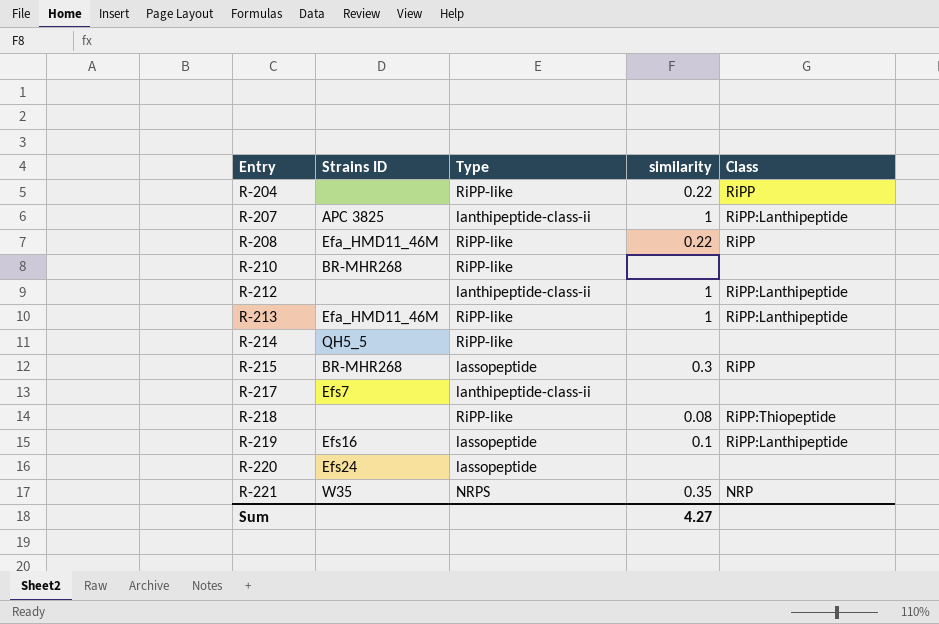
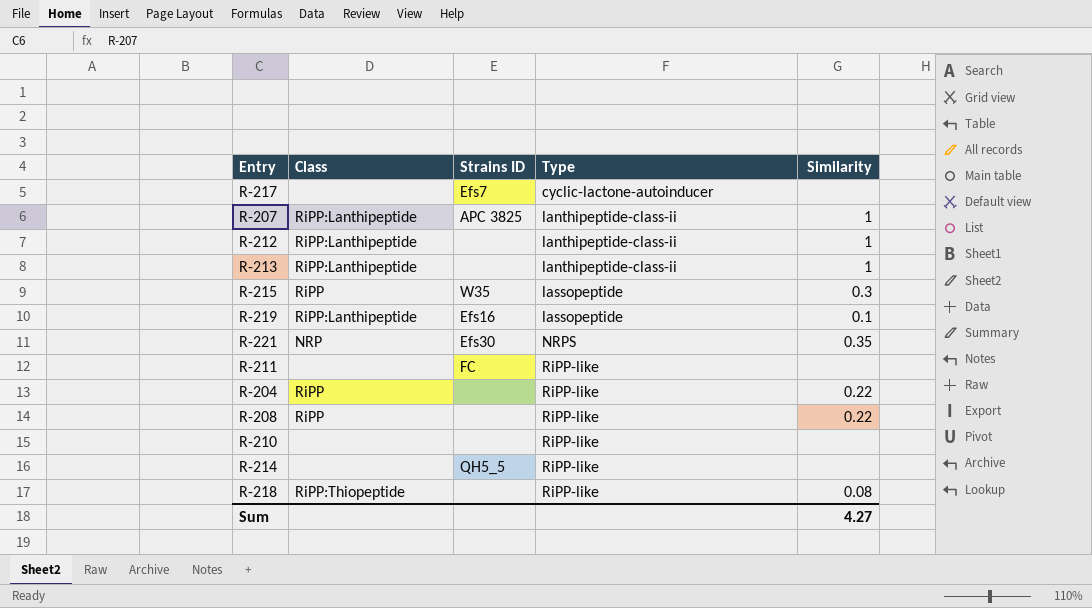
row order: Entry ascending -> Type ascending
column Class | position: 5 -> 2
column name: similarity -> Similarity
row R-220: Efs24 | lassopeptide | none | none -> none
R-217 | Type: lanthipeptide-class-ii -> cyclic-lactone-autoinducer
R-213 | Strains ID: Efa_HMD11_46M -> none
R-213 | Type: RiPP-like -> lanthipeptide-class-ii
R-215 | Strains ID: BR-MHR268 -> W35
R-221 | Strains ID: W35 -> Efs30
row R-211: none -> none | FC | RiPP-like | none
R-208 | Strains ID: Efa_HMD11_46M -> none
R-210 | Strains ID: BR-MHR268 -> none

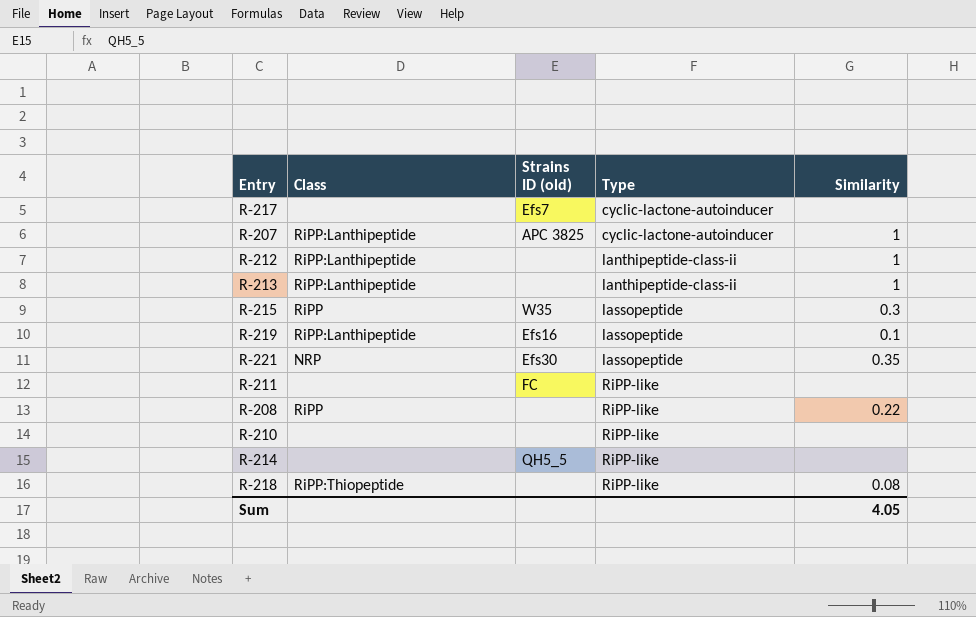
column name: Strains ID -> Strains ID (old)
row R-204: RiPP | none | RiPP-like | 0.22 -> none
R-207 | Type: lanthipeptide-class-ii -> cyclic-lactone-autoinducer
R-221 | Type: NRPS -> lassopeptide
Sum | Similarity: 4.27 -> 4.05

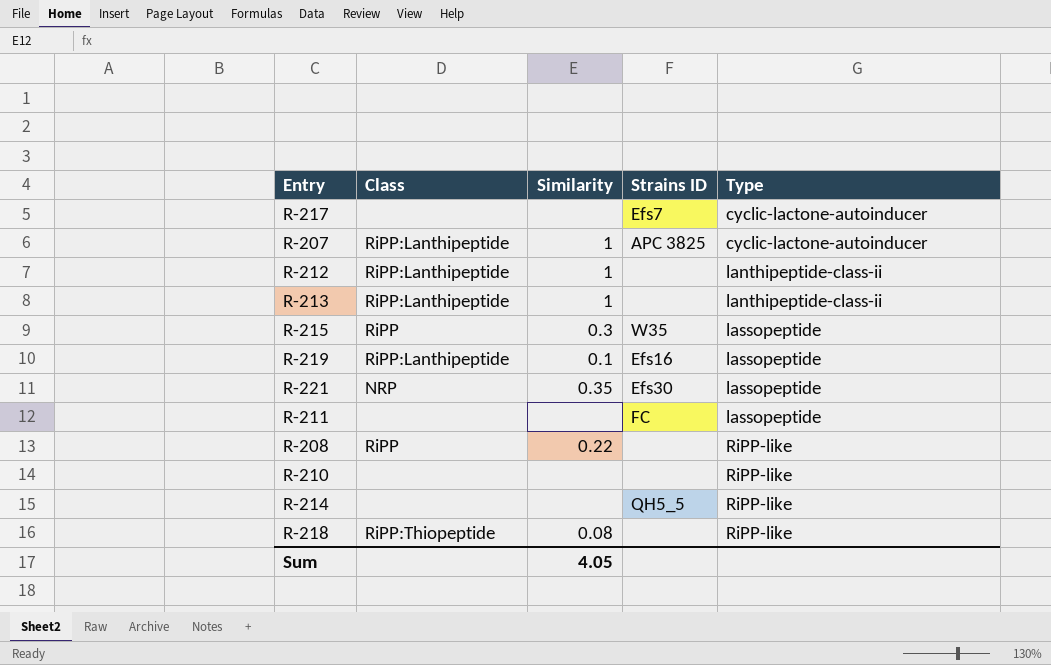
column Similarity | position: 5 -> 3
column name: Strains ID (old) -> Strains ID
R-211 | Type: RiPP-like -> lassopeptide

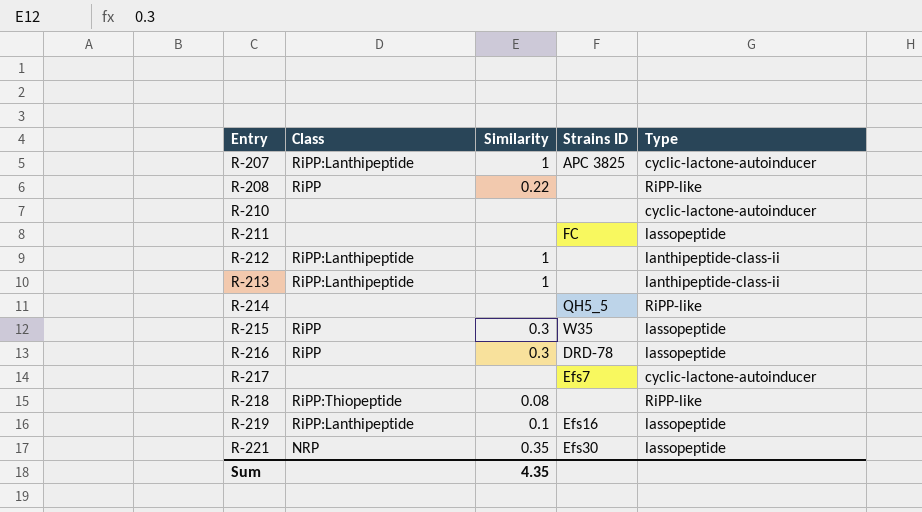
row order: Type ascending -> Entry ascending
R-210 | Type: RiPP-like -> cyclic-lactone-autoinducer
row R-216: none -> RiPP | 0.3 | DRD-78 | lassopeptide
Sum | Similarity: 4.05 -> 4.35

